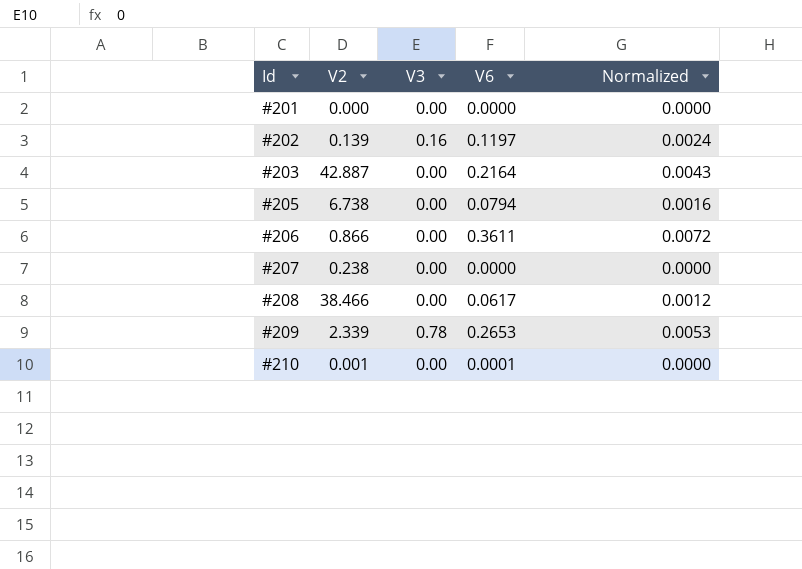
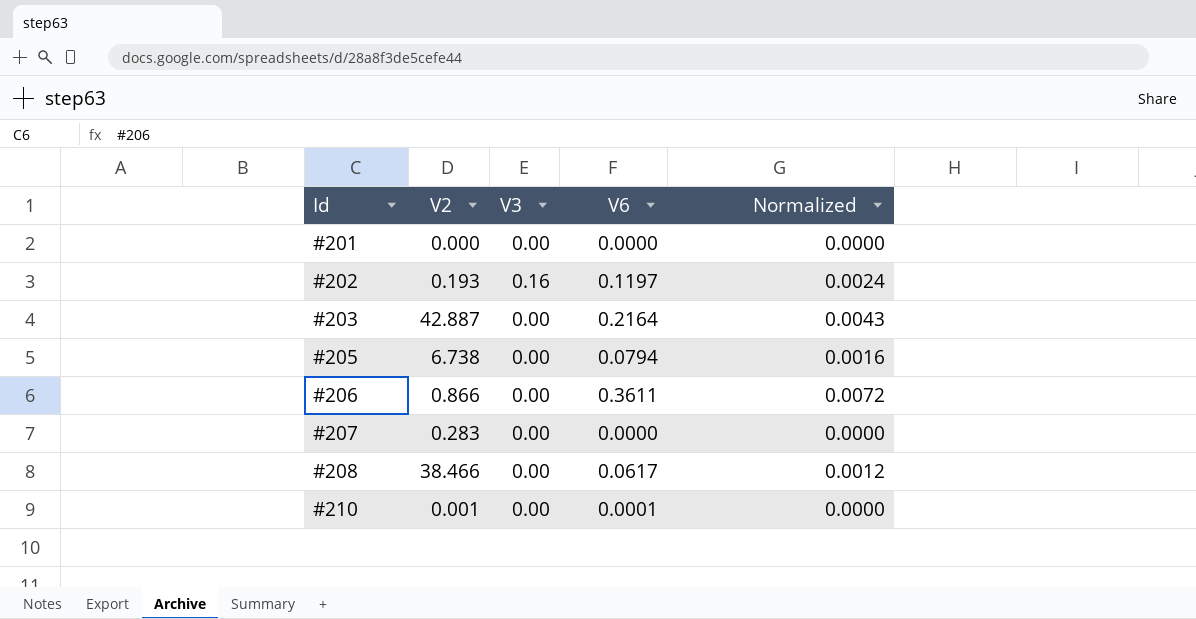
row #209: 2.339 | 0.78 | 0.2653 | 0.0053 -> none
#202 | V2: 0.139 -> 0.193
#207 | V2: 0.238 -> 0.283

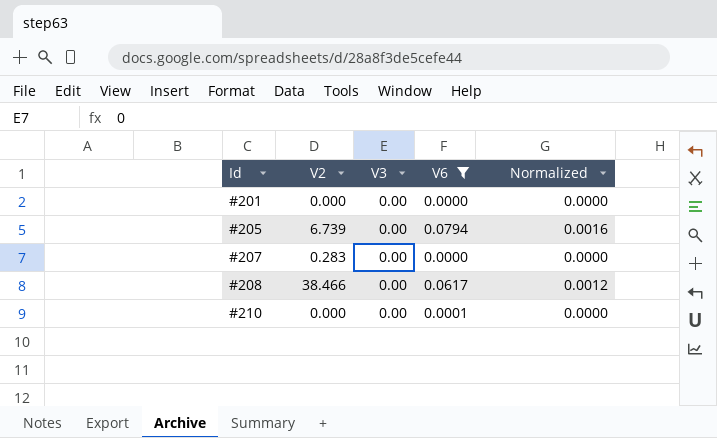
filter: none -> V6 <= 0.0794
#205 | V2: 6.738 -> 6.739
#210 | V2: 0.001 -> 0.000

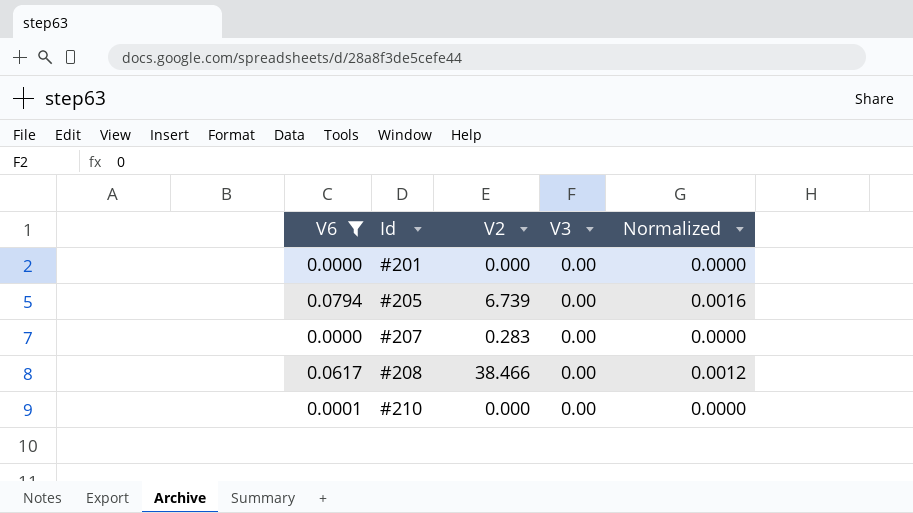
column V6 | position: 4 -> 1

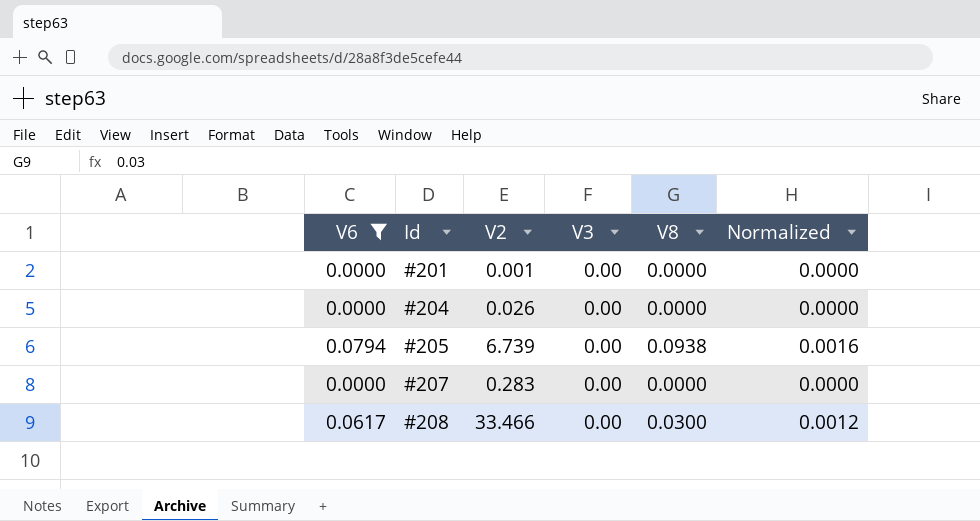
column V8 | position: none -> 5
row #210: 0.0001 | 0.000 | 0.00 | 0.0000 -> none
#201 | V2: 0.000 -> 0.001
row #204: none -> 0.0000 | 0.026 | 0.00 | 0.0000 | 0.0000
#208 | V2: 38.466 -> 33.466

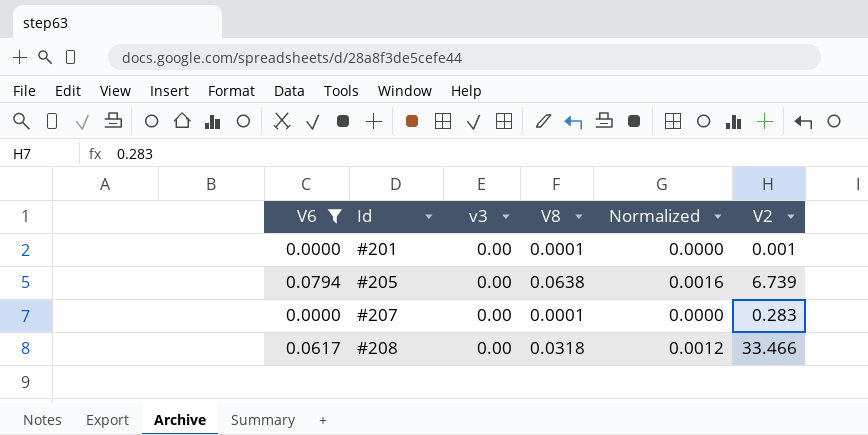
column name: V3 -> v3
column V2 | position: 3 -> 6
row #204: 0.0000 | 0.026 | 0.00 | 0.0000 | 0.0000 -> none
#201 | V8: 0.0000 -> 0.0001
#205 | V8: 0.0938 -> 0.0638
#207 | V8: 0.0000 -> 0.0001
#208 | V8: 0.0300 -> 0.0318

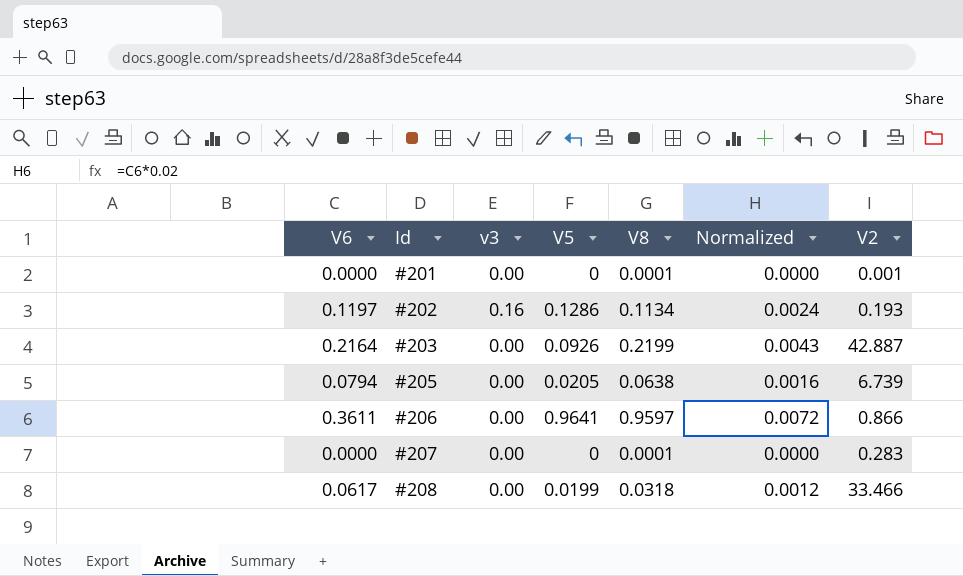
filter: V6 <= 0.0794 -> none
column V5 | position: none -> 4

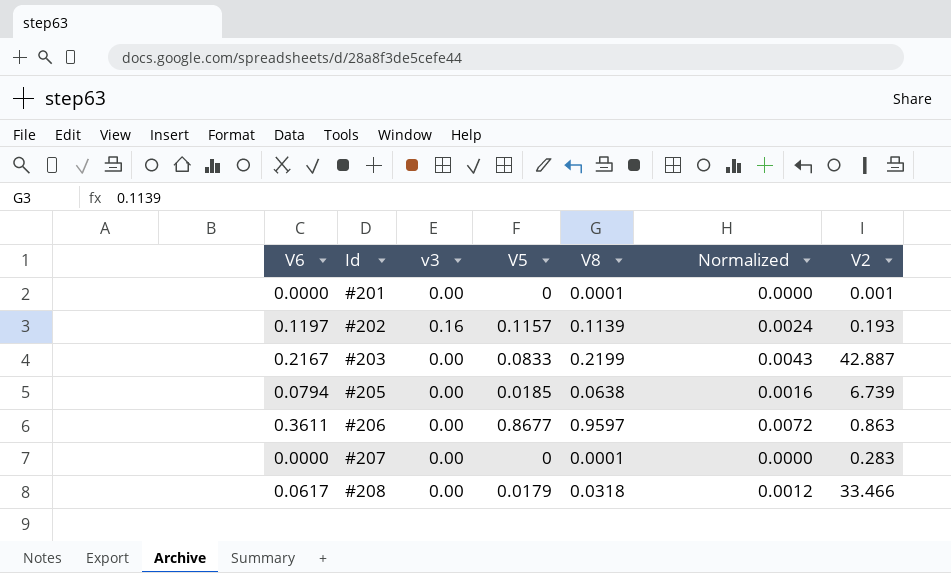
#202 | V5: 0.1286 -> 0.1157
#202 | V8: 0.1134 -> 0.1139
#203 | V6: 0.2164 -> 0.2167
#203 | V5: 0.0926 -> 0.0833
#205 | V5: 0.0205 -> 0.0185
#206 | V5: 0.9641 -> 0.8677
#206 | V2: 0.866 -> 0.863
#208 | V5: 0.0199 -> 0.0179

